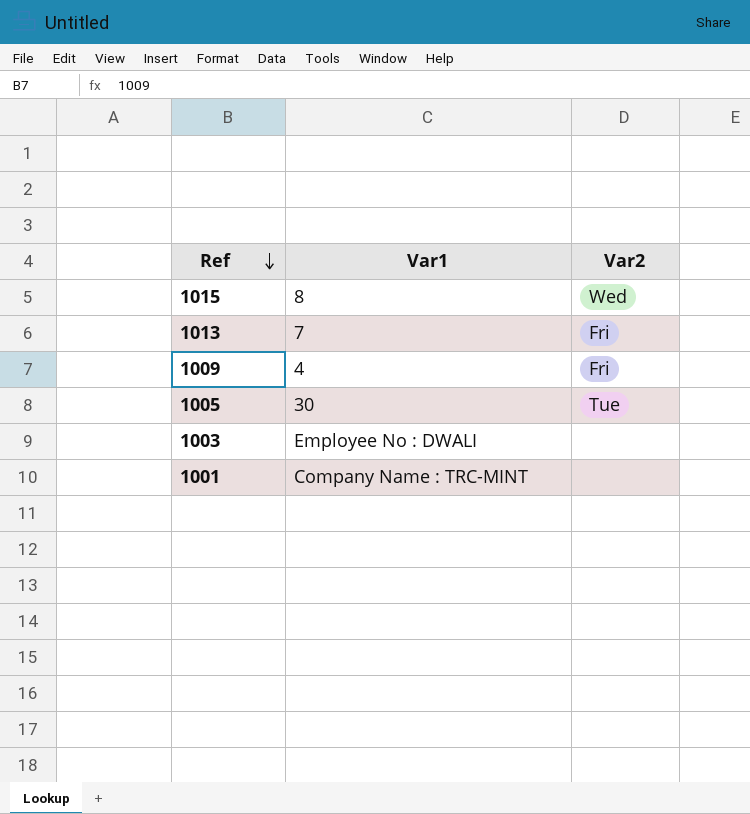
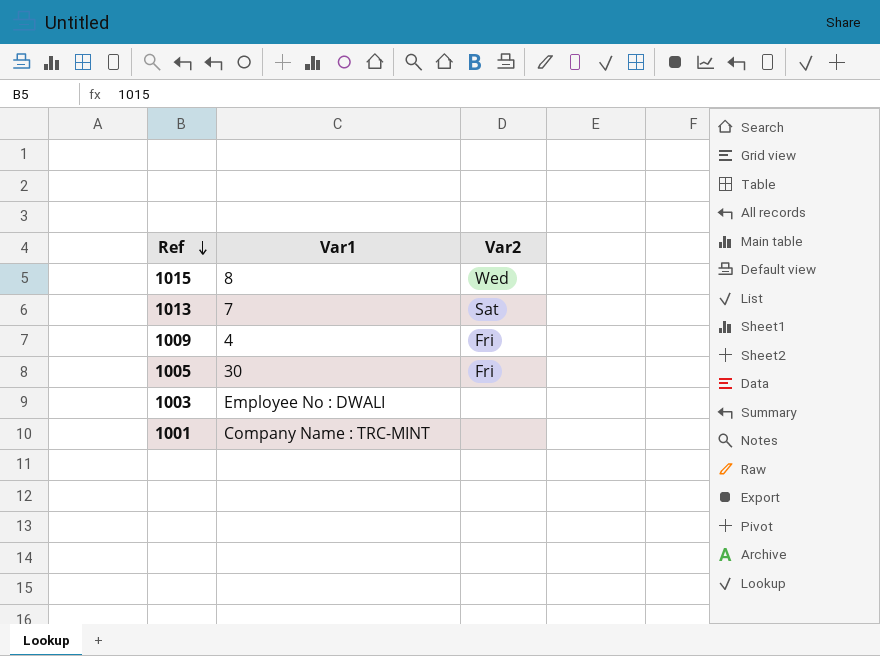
1013 | Var2: Fri -> Sat
1005 | Var2: Tue -> Fri

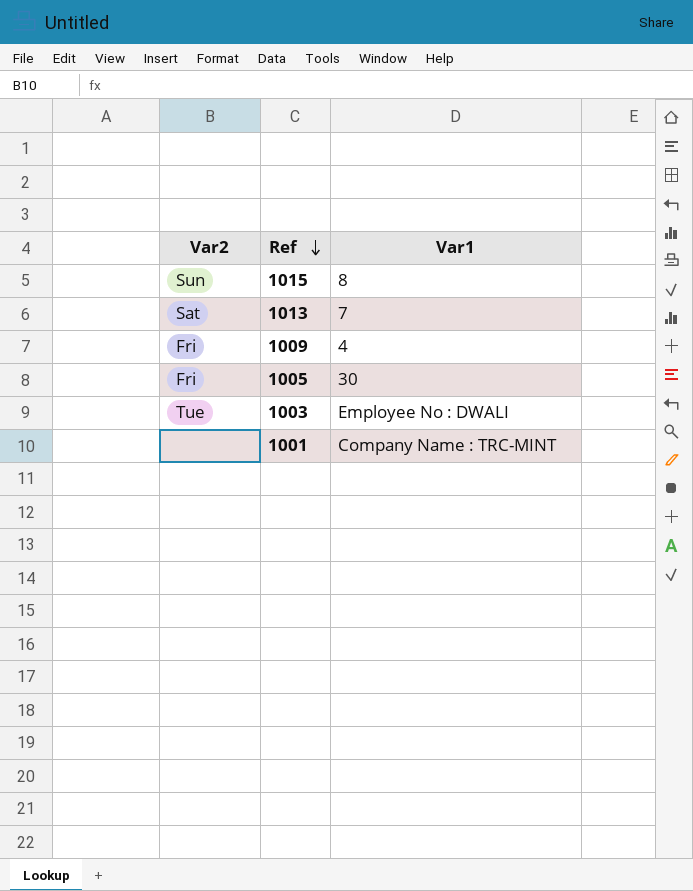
column Var2 | position: 3 -> 1
1015 | Var2: Wed -> Sun
1003 | Var2: none -> Tue

